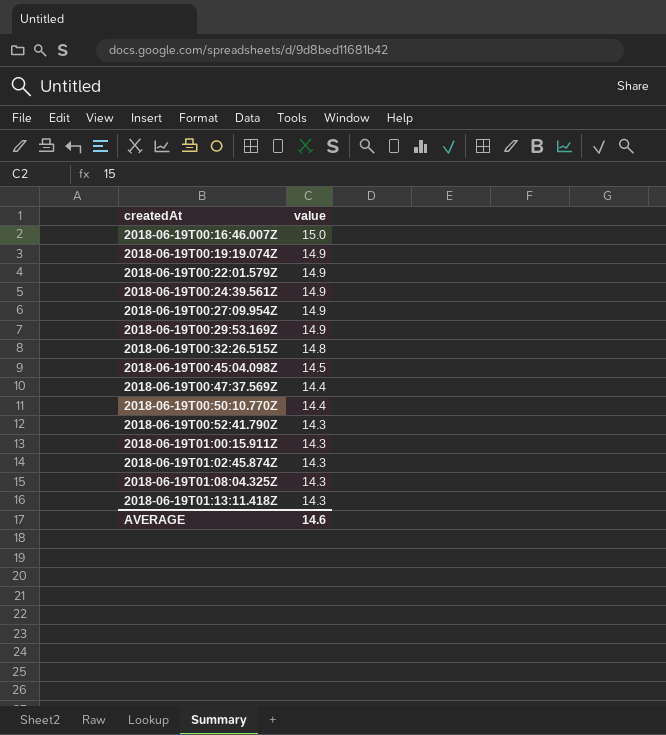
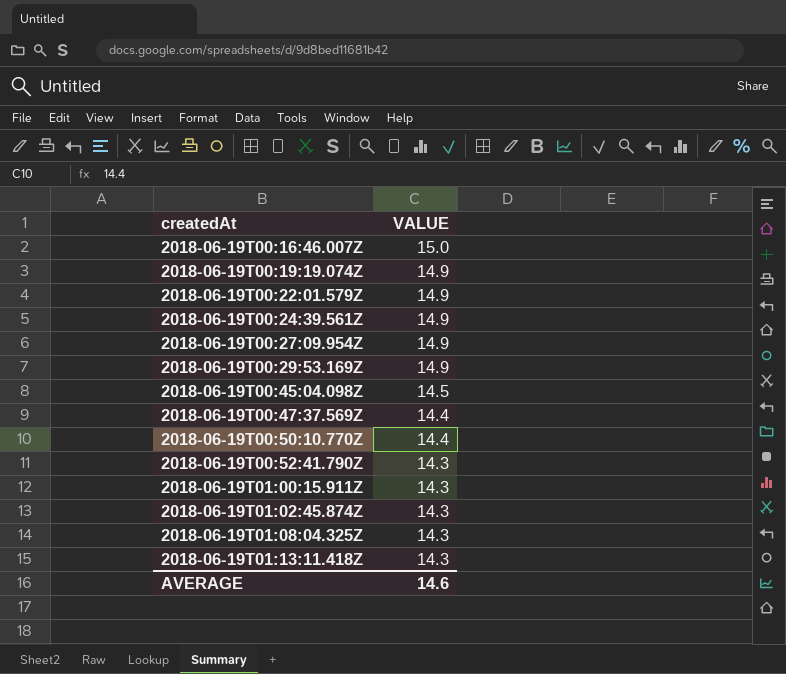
column name: value -> VALUE
row 2018-06-19T00:32:26.515Z: 14.8 -> none

